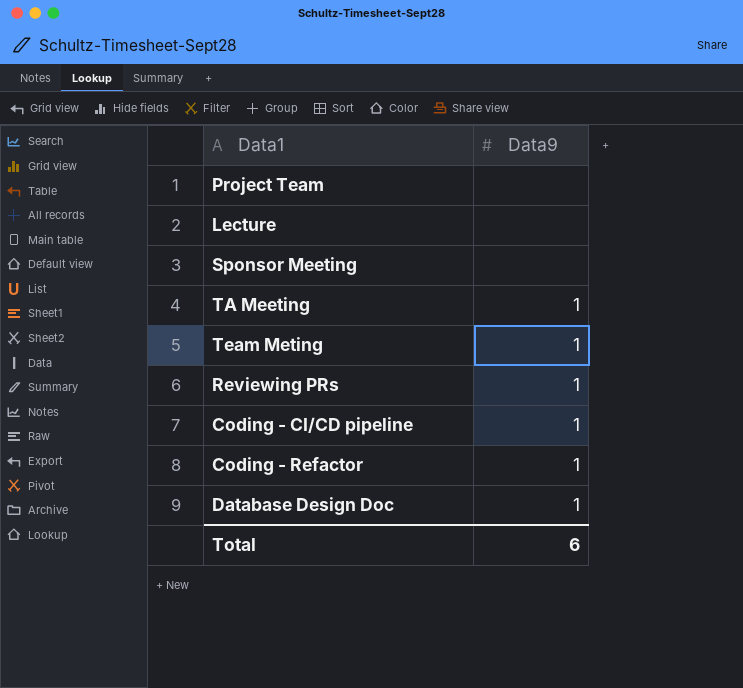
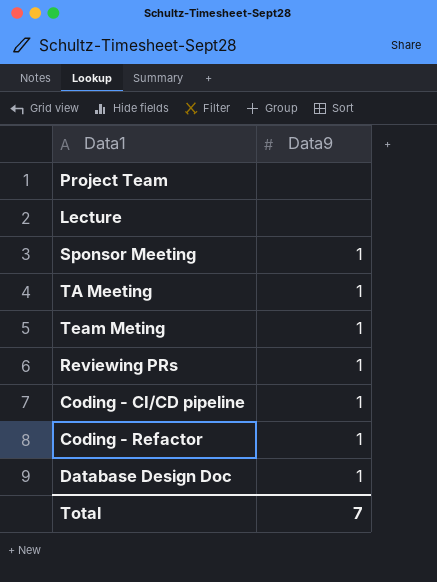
Sponsor Meeting | Data9: none -> 1
Total | Data9: 6 -> 7

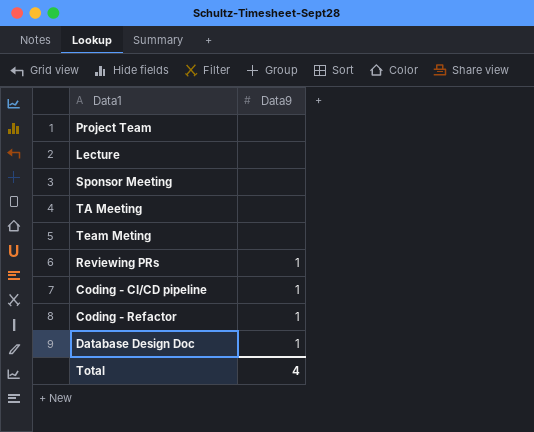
Sponsor Meeting | Data9: 1 -> none
TA Meeting | Data9: 1 -> none
Team Meting | Data9: 1 -> none
Total | Data9: 7 -> 4

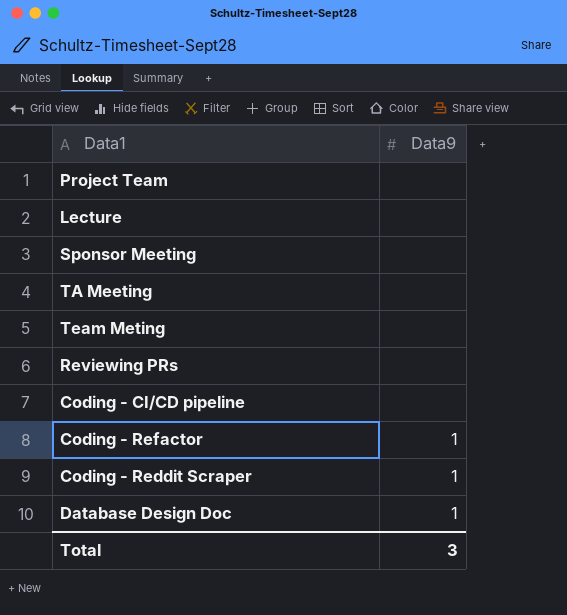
Reviewing PRs | Data9: 1 -> none
Coding - CI/CD pipeline | Data9: 1 -> none
row Coding - Reddit Scraper: none -> 1
Total | Data9: 4 -> 3

